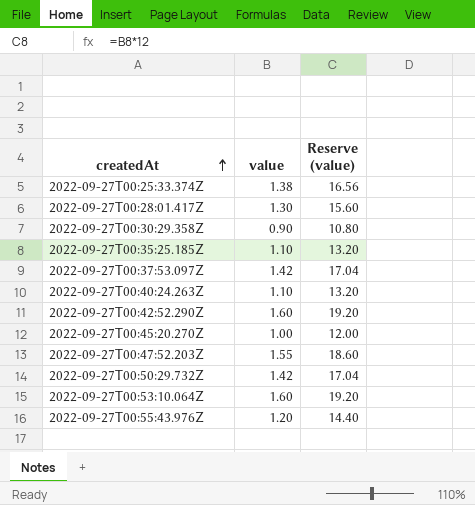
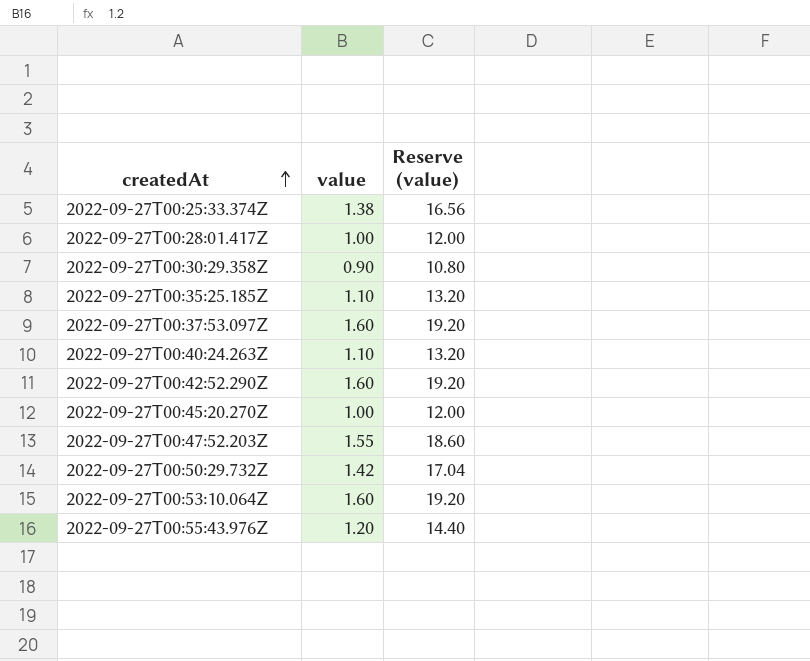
2022-09-27T00:28:01.417Z | value: 1.30 -> 1.00
2022-09-27T00:28:01.417Z | Reserve (value): 15.60 -> 12.00
2022-09-27T00:37:53.097Z | value: 1.42 -> 1.60
2022-09-27T00:37:53.097Z | Reserve (value): 17.04 -> 19.20

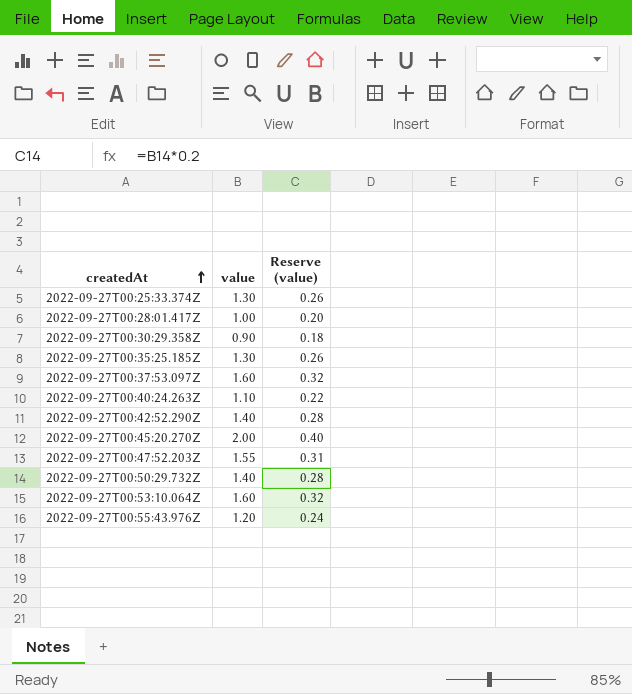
column Reserve (value) | formula: [value] * 12 -> [value] * 0.2
2022-09-27T00:25:33.374Z | value: 1.38 -> 1.30
2022-09-27T00:35:25.185Z | value: 1.10 -> 1.30
2022-09-27T00:42:52.290Z | value: 1.60 -> 1.40
2022-09-27T00:45:20.270Z | value: 1.00 -> 2.00
2022-09-27T00:50:29.732Z | value: 1.42 -> 1.40

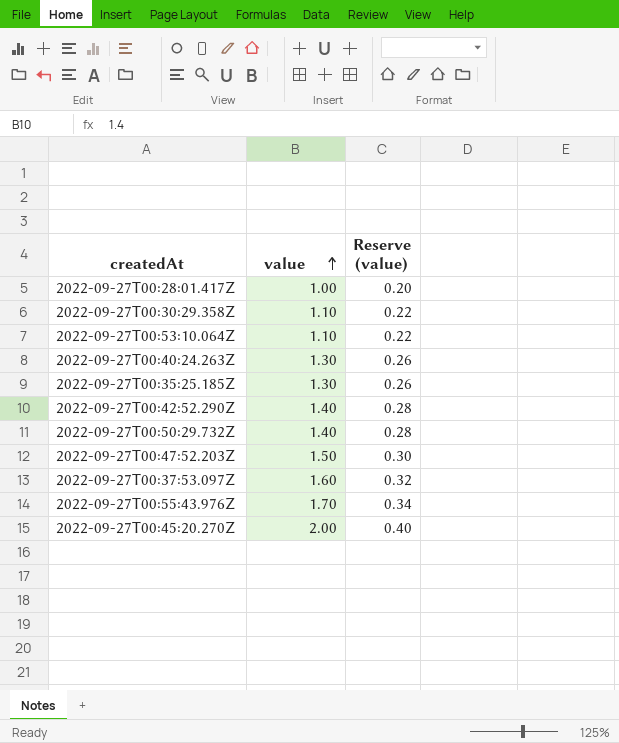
row order: createdAt ascending -> value ascending
row 2022-09-27T00:25:33.374Z: 1.30 | 0.26 -> none
2022-09-27T00:30:29.358Z | value: 0.90 -> 1.10
2022-09-27T00:30:29.358Z | Reserve (value): 0.18 -> 0.22
2022-09-27T00:53:10.064Z | value: 1.60 -> 1.10
2022-09-27T00:53:10.064Z | Reserve (value): 0.32 -> 0.22
2022-09-27T00:40:24.263Z | value: 1.10 -> 1.30
2022-09-27T00:40:24.263Z | Reserve (value): 0.22 -> 0.26
2022-09-27T00:47:52.203Z | value: 1.55 -> 1.50
2022-09-27T00:47:52.203Z | Reserve (value): 0.31 -> 0.30
2022-09-27T00:55:43.976Z | value: 1.20 -> 1.70
2022-09-27T00:55:43.976Z | Reserve (value): 0.24 -> 0.34

